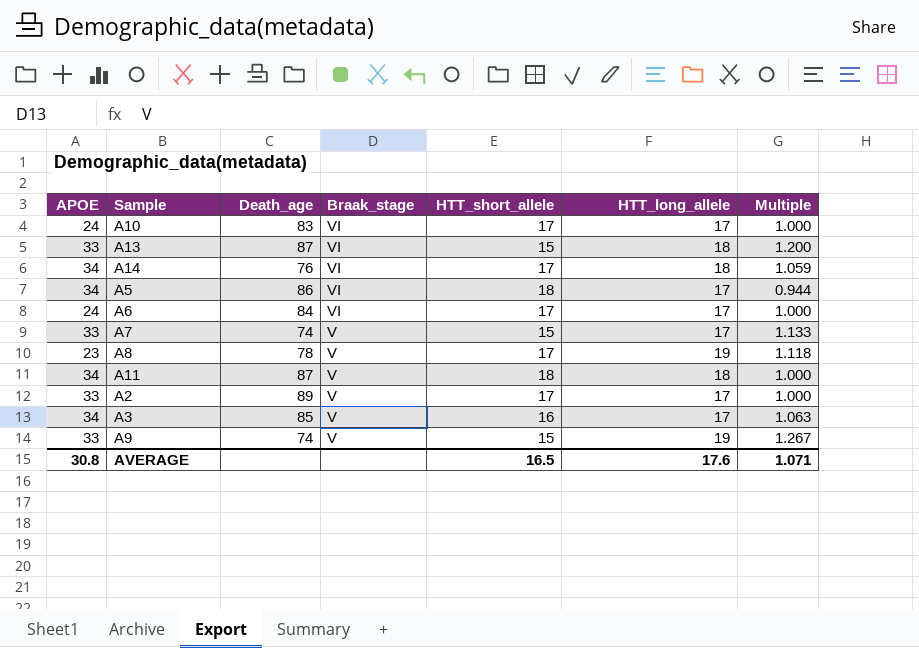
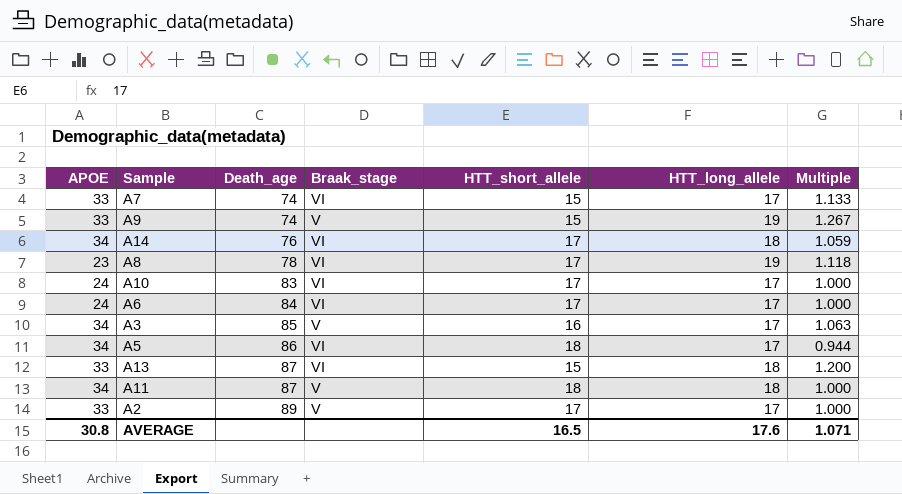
row order: Braak_stage descending -> Death_age ascending
A7 | Braak_stage: V -> VI
A8 | Braak_stage: V -> VI

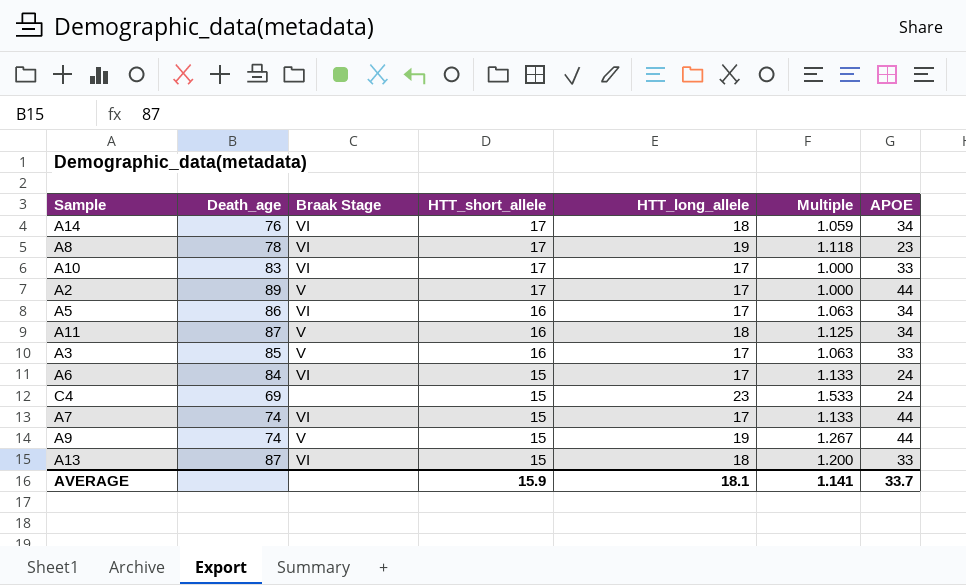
row order: Death_age ascending -> HTT_short_allele descending
column name: Braak_stage -> Braak Stage
column APOE | position: 1 -> 7
A10 | APOE: 24 -> 33
A2 | APOE: 33 -> 44
A5 | HTT_short_allele: 18 -> 16
A5 | Multiple: 0.944 -> 1.063
A11 | HTT_short_allele: 18 -> 16
A11 | Multiple: 1.000 -> 1.125
A3 | APOE: 34 -> 33
A6 | HTT_short_allele: 17 -> 15
A6 | Multiple: 1.000 -> 1.133
row C4: none -> 69 | none | 15 | 23 | 1.533 | 24
A7 | APOE: 33 -> 44
A9 | APOE: 33 -> 44
AVERAGE | HTT_short_allele: 16.5 -> 15.9
AVERAGE | HTT_long_allele: 17.6 -> 18.1
AVERAGE | Multiple: 1.071 -> 1.141
AVERAGE | APOE: 30.8 -> 33.7

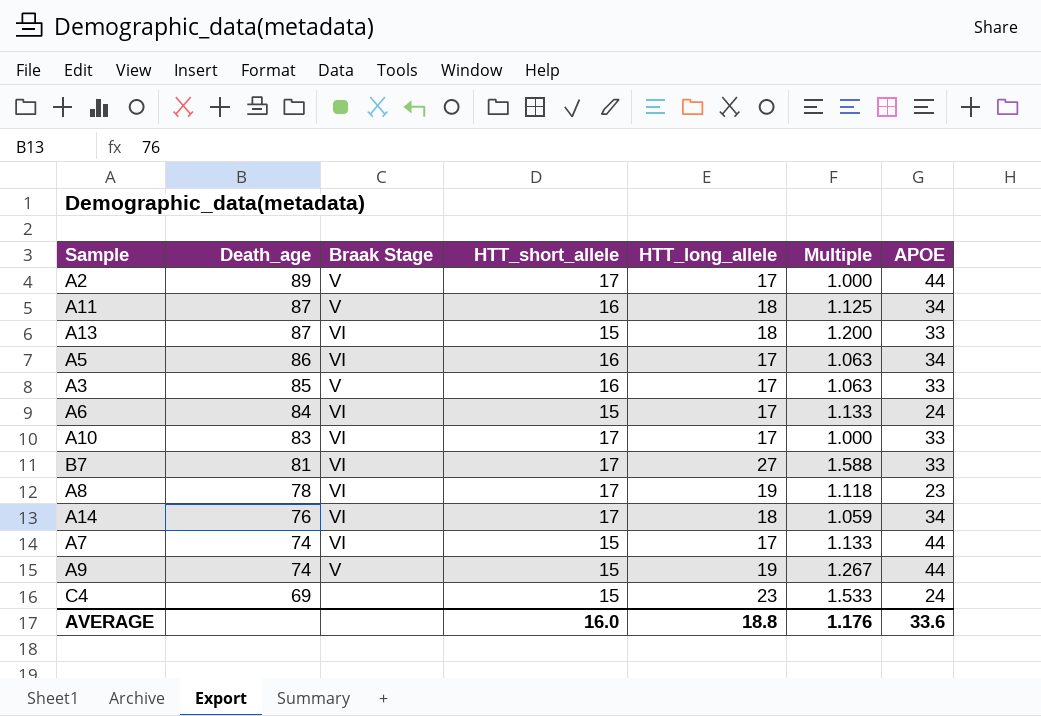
row order: HTT_short_allele descending -> Death_age descending
row B7: none -> 81 | VI | 17 | 27 | 1.588 | 33
AVERAGE | HTT_short_allele: 15.9 -> 16.0
AVERAGE | HTT_long_allele: 18.1 -> 18.8
AVERAGE | Multiple: 1.141 -> 1.176
AVERAGE | APOE: 33.7 -> 33.6

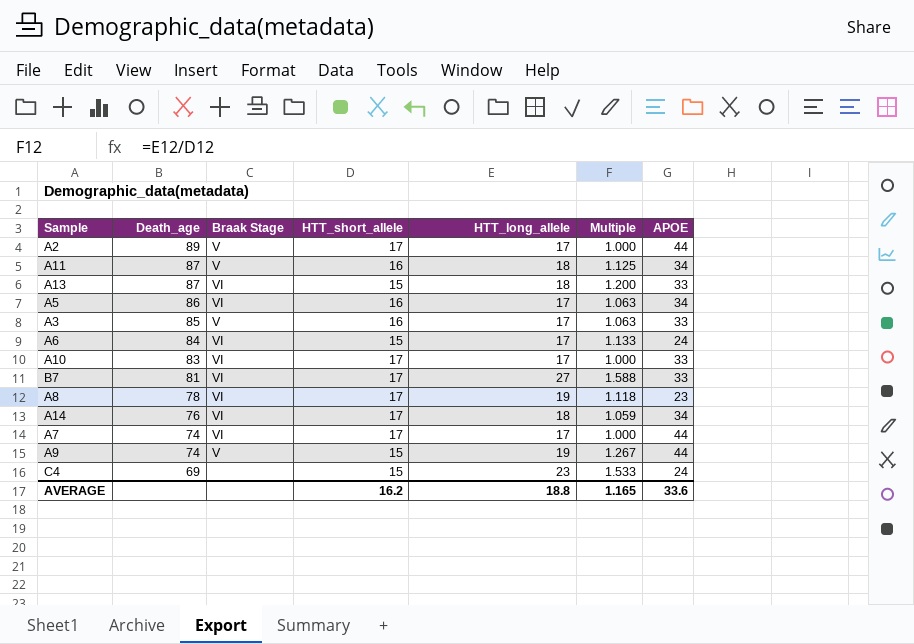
A7 | HTT_short_allele: 15 -> 17
A7 | Multiple: 1.133 -> 1.000
AVERAGE | HTT_short_allele: 16.0 -> 16.2
AVERAGE | Multiple: 1.176 -> 1.165

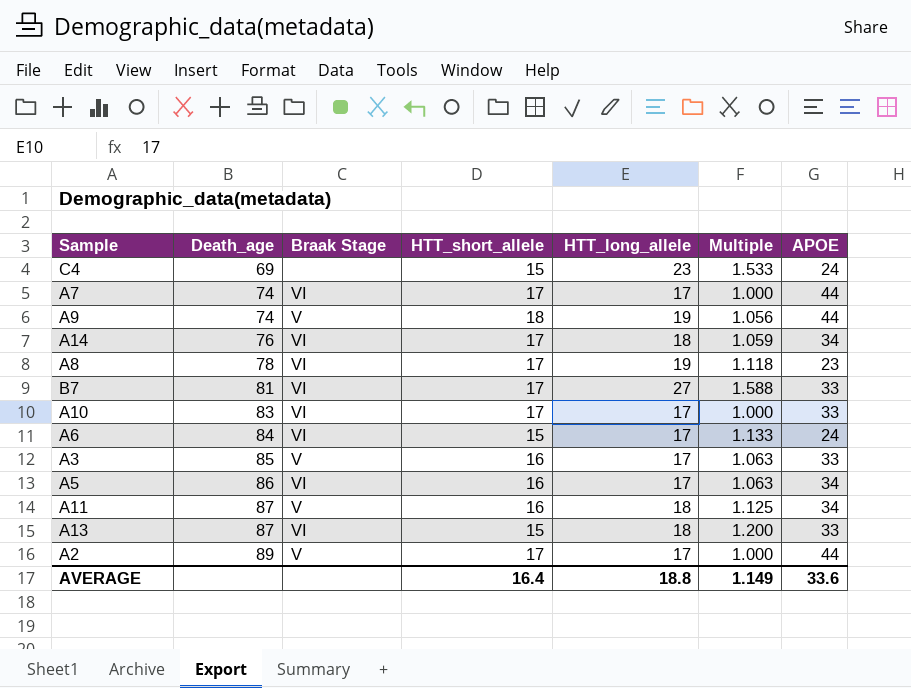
row order: Death_age descending -> Death_age ascending
A9 | HTT_short_allele: 15 -> 18
A9 | Multiple: 1.267 -> 1.056
AVERAGE | HTT_short_allele: 16.2 -> 16.4
AVERAGE | Multiple: 1.165 -> 1.149

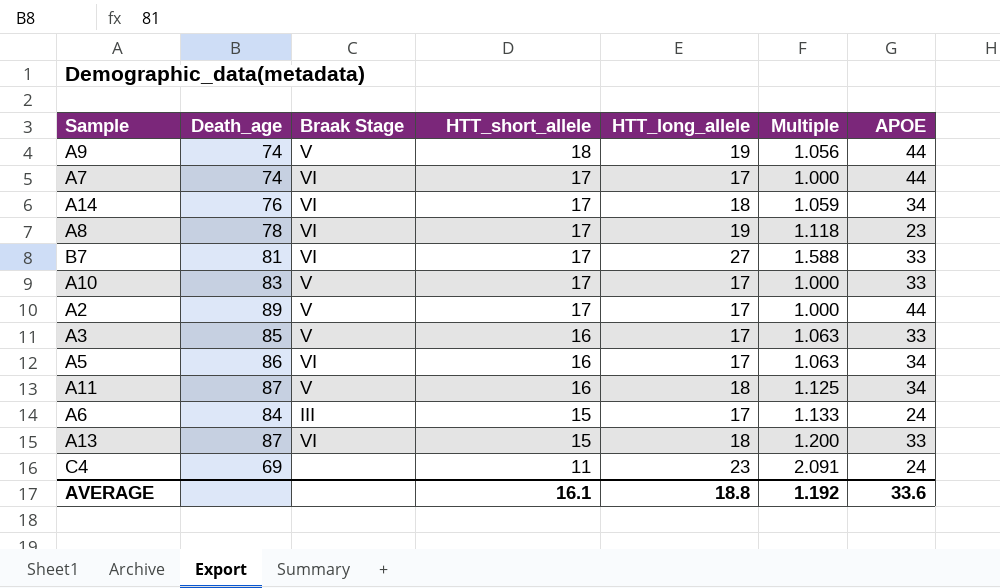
row order: Death_age ascending -> HTT_short_allele descending
A10 | Braak Stage: VI -> V
A6 | Braak Stage: VI -> III
C4 | HTT_short_allele: 15 -> 11
C4 | Multiple: 1.533 -> 2.091
AVERAGE | HTT_short_allele: 16.4 -> 16.1
AVERAGE | Multiple: 1.149 -> 1.192

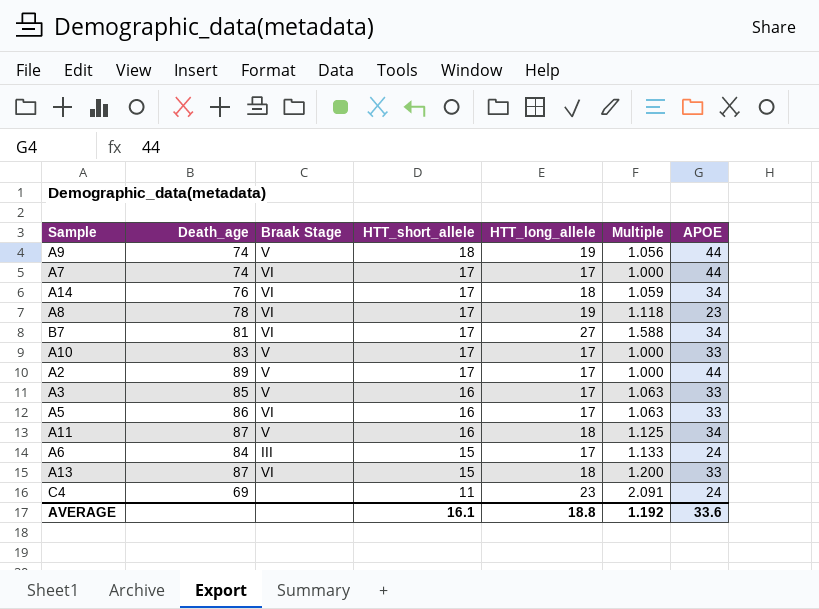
B7 | APOE: 33 -> 34
A5 | APOE: 34 -> 33

